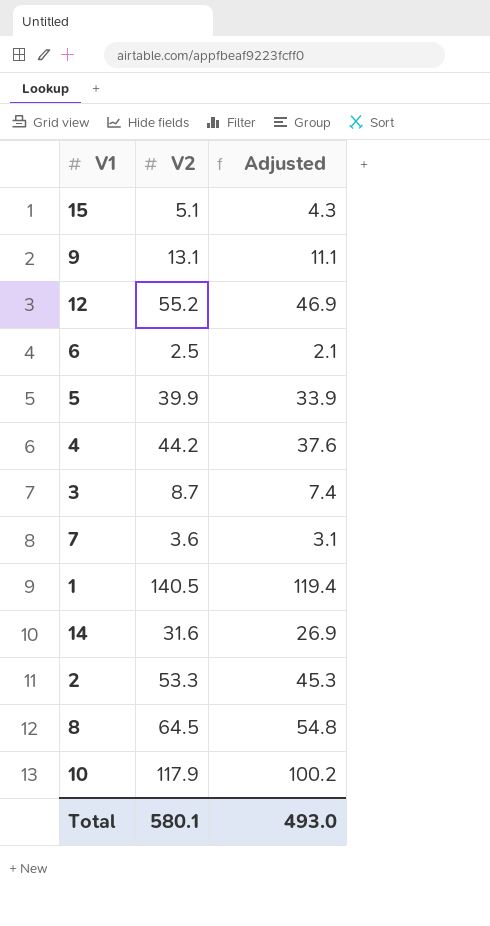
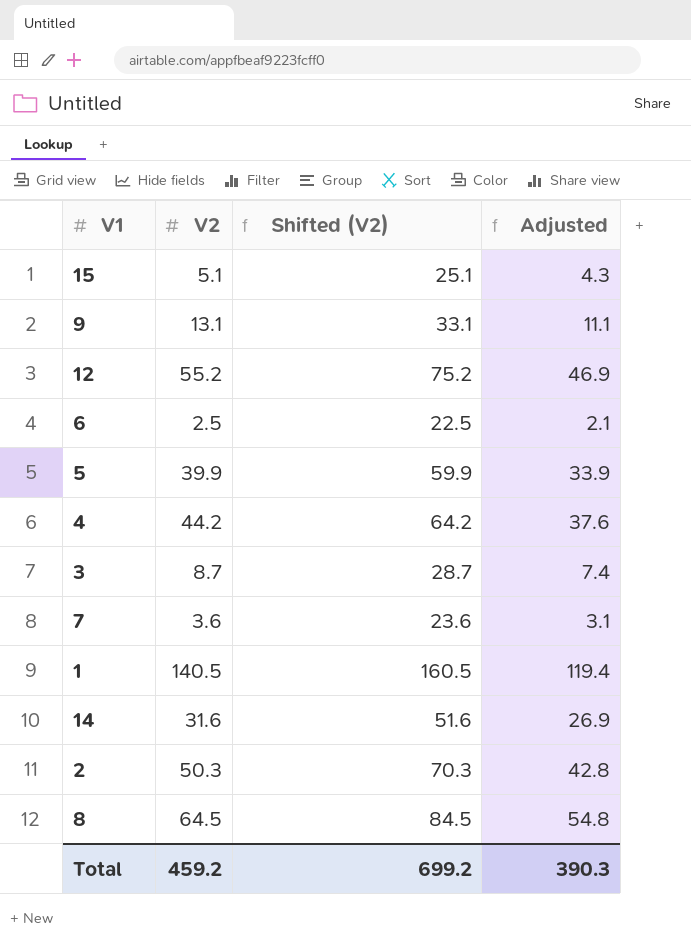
column Shifted (V2) | formula: none -> [V2] + 20
row 10: 117.9 | 100.2 -> none
2 | V2: 53.3 -> 50.3
2 | Adjusted: 45.3 -> 42.8
Total | V2: 580.1 -> 459.2
Total | Adjusted: 493.0 -> 390.3

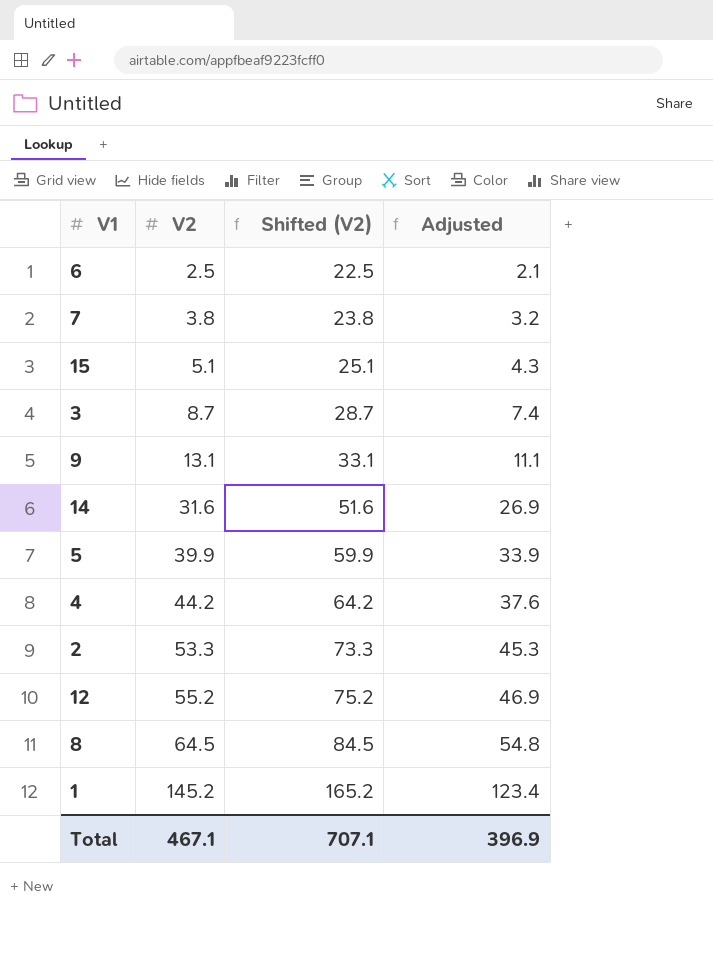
row order: none -> V2 ascending
7 | V2: 3.6 -> 3.8
7 | Shifted (V2): 23.6 -> 23.8
7 | Adjusted: 3.1 -> 3.2
2 | V2: 50.3 -> 53.3
2 | Shifted (V2): 70.3 -> 73.3
2 | Adjusted: 42.8 -> 45.3
1 | V2: 140.5 -> 145.2
1 | Shifted (V2): 160.5 -> 165.2
1 | Adjusted: 119.4 -> 123.4
Total | V2: 459.2 -> 467.1
Total | Shifted (V2): 699.2 -> 707.1
Total | Adjusted: 390.3 -> 396.9

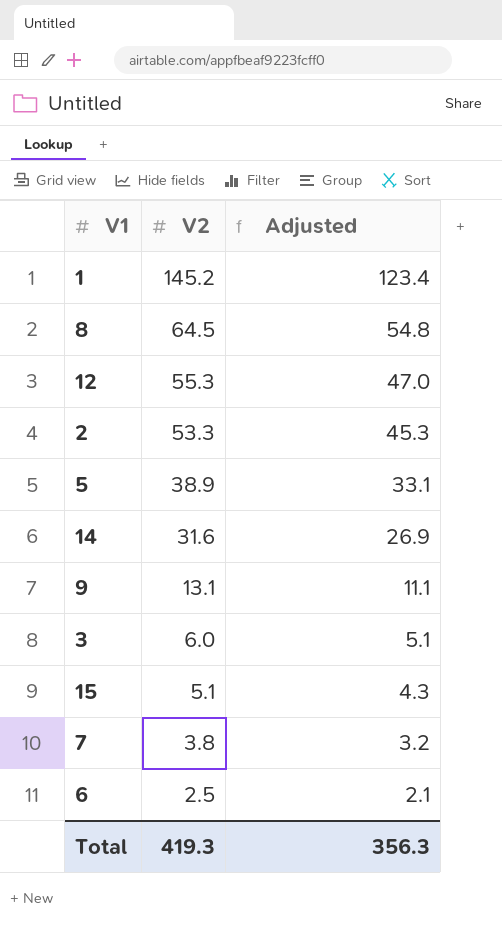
row order: V2 ascending -> V2 descending
column Shifted (V2) | formula: [V2] + 20 -> none
row 4: 44.2 | 64.2 | 37.6 -> none
12 | V2: 55.2 -> 55.3
12 | Adjusted: 46.9 -> 47.0
5 | V2: 39.9 -> 38.9
5 | Adjusted: 33.9 -> 33.1
3 | V2: 8.7 -> 6.0
3 | Adjusted: 7.4 -> 5.1
Total | V2: 467.1 -> 419.3
Total | Adjusted: 396.9 -> 356.3

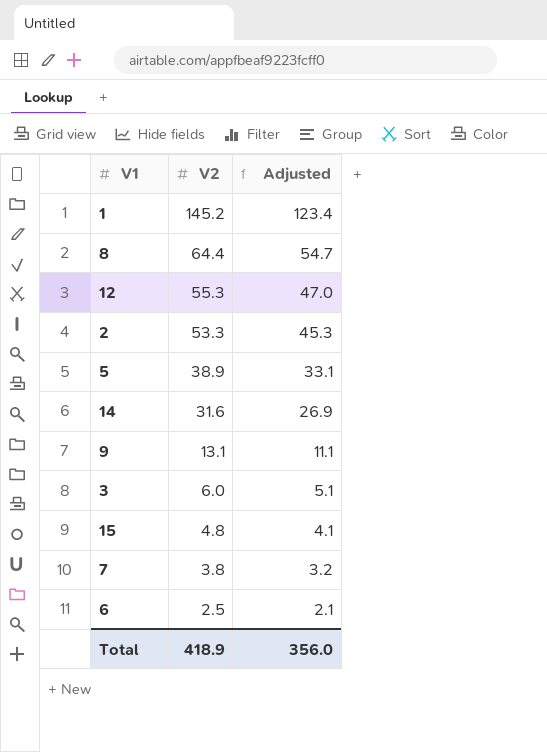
8 | V2: 64.5 -> 64.4
8 | Adjusted: 54.8 -> 54.7
15 | V2: 5.1 -> 4.8
15 | Adjusted: 4.3 -> 4.1
Total | V2: 419.3 -> 418.9
Total | Adjusted: 356.3 -> 356.0

